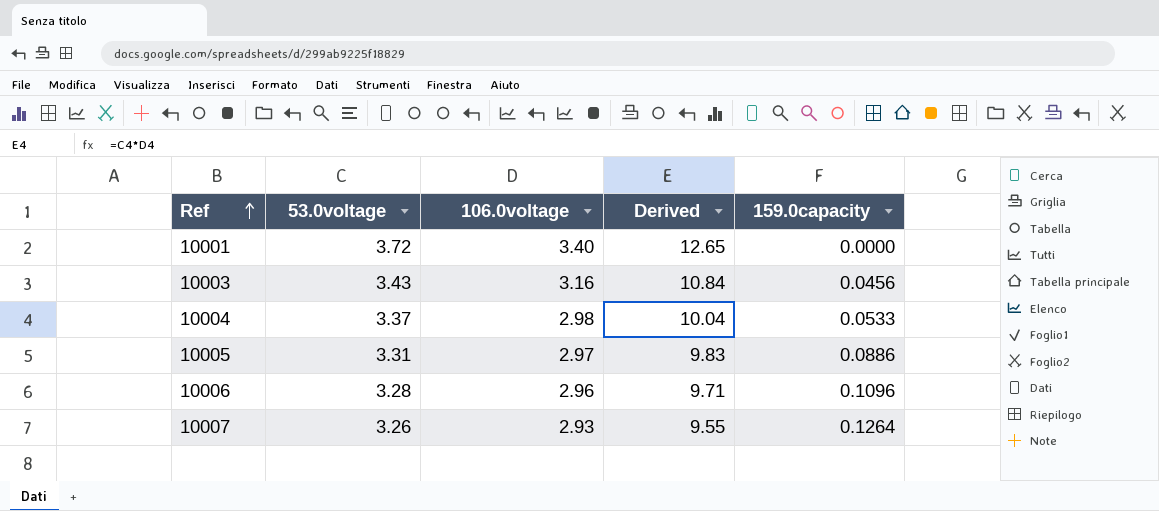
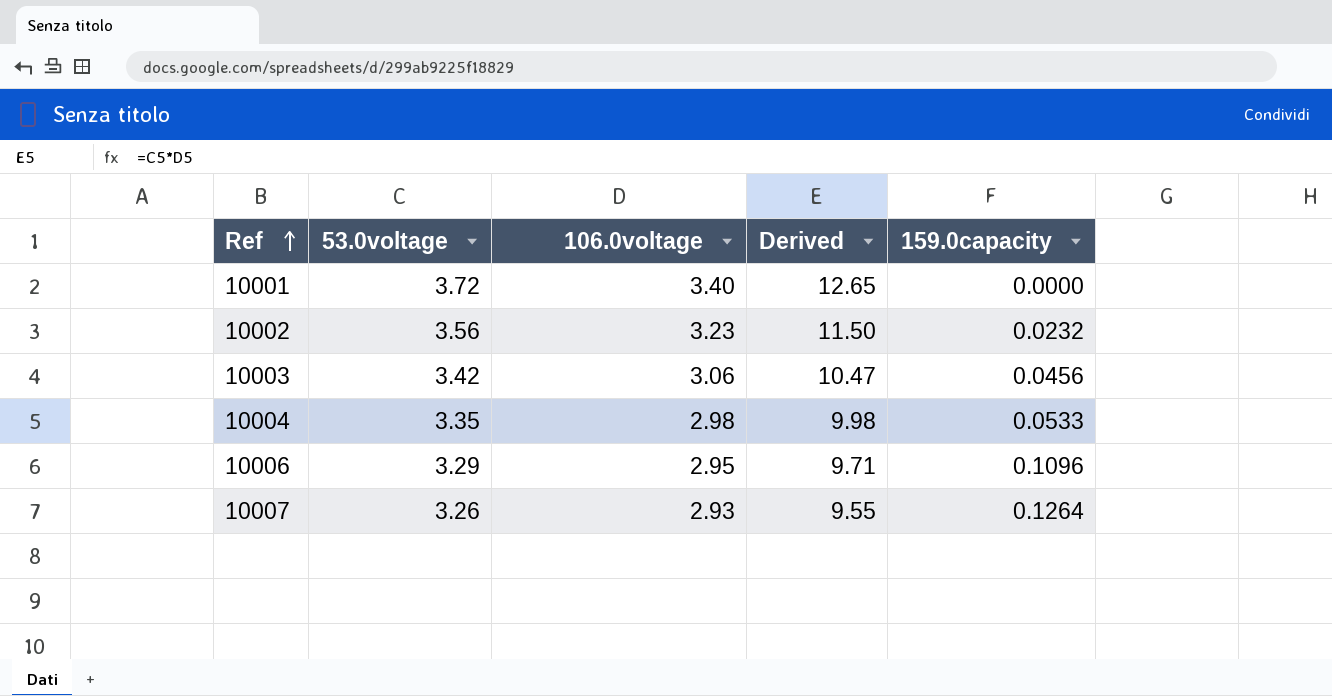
row 10005: 3.31 | 2.97 | 9.83 | 0.0886 -> none
row 10002: none -> 3.56 | 3.23 | 11.50 | 0.0232
10003 | 53.0voltage: 3.43 -> 3.42
10003 | 106.0voltage: 3.16 -> 3.06
10003 | Derived: 10.84 -> 10.47
10004 | 53.0voltage: 3.37 -> 3.35
10004 | Derived: 10.04 -> 9.98
10006 | 53.0voltage: 3.28 -> 3.29
10006 | 106.0voltage: 2.96 -> 2.95

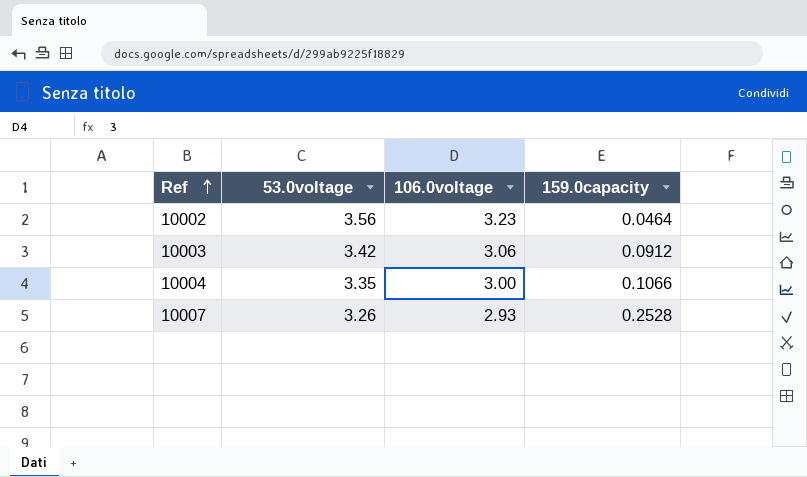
column Derived | formula: [53.0voltage] * [106.0voltage] -> none
row 10001: 3.72 | 3.40 | 12.65 | 0.0000 -> none
row 10006: 3.29 | 2.95 | 9.71 | 0.1096 -> none
10002 | 159.0capacity: 0.0232 -> 0.0464
10003 | 159.0capacity: 0.0456 -> 0.0912
10004 | 106.0voltage: 2.98 -> 3.00
10004 | 159.0capacity: 0.0533 -> 0.1066
10007 | 159.0capacity: 0.1264 -> 0.2528

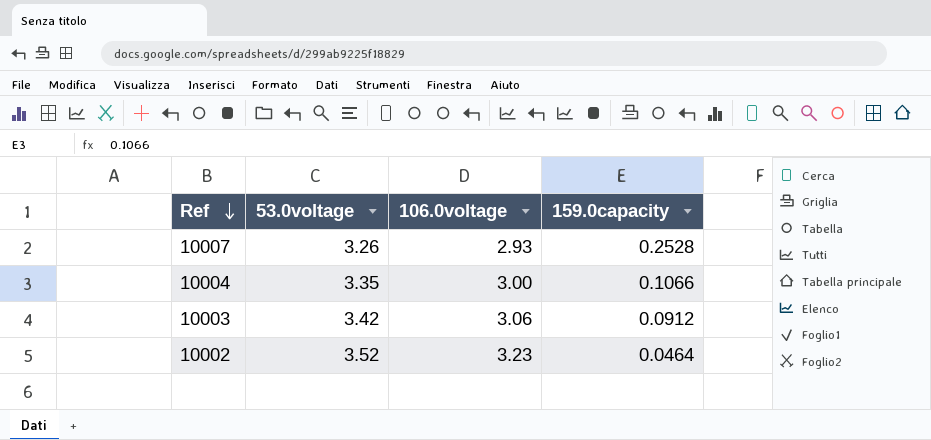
row order: Ref ascending -> Ref descending
10002 | 53.0voltage: 3.56 -> 3.52

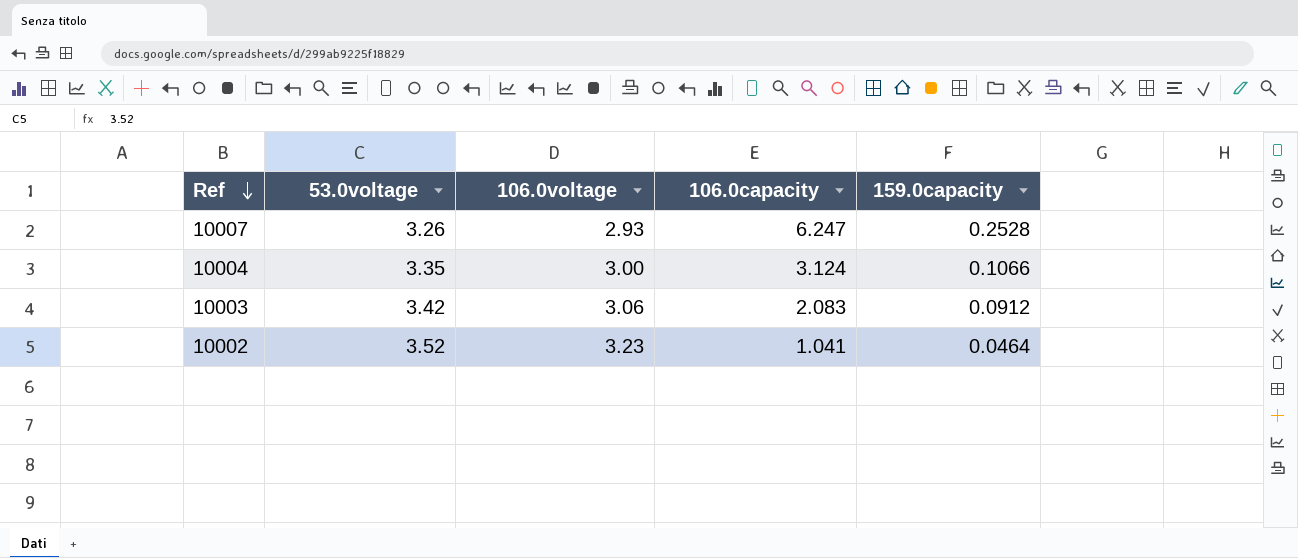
column 106.0capacity | position: none -> 4

